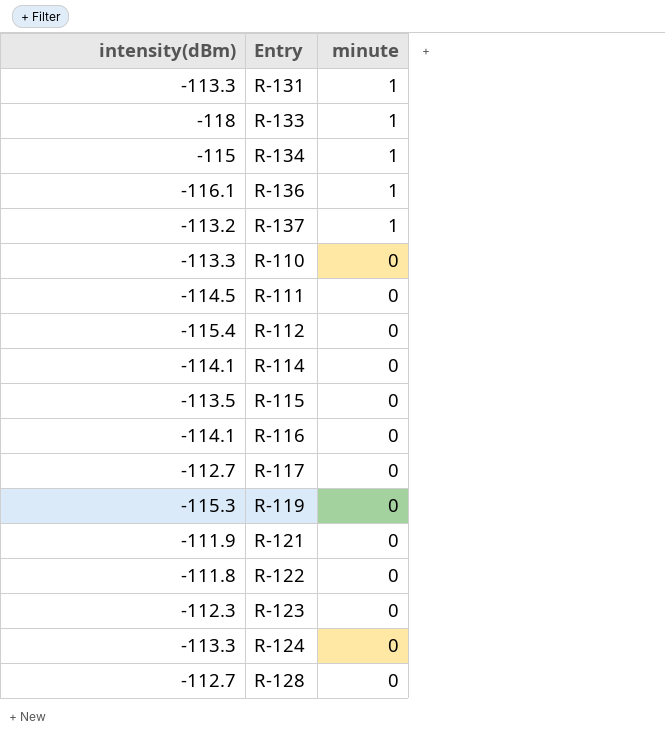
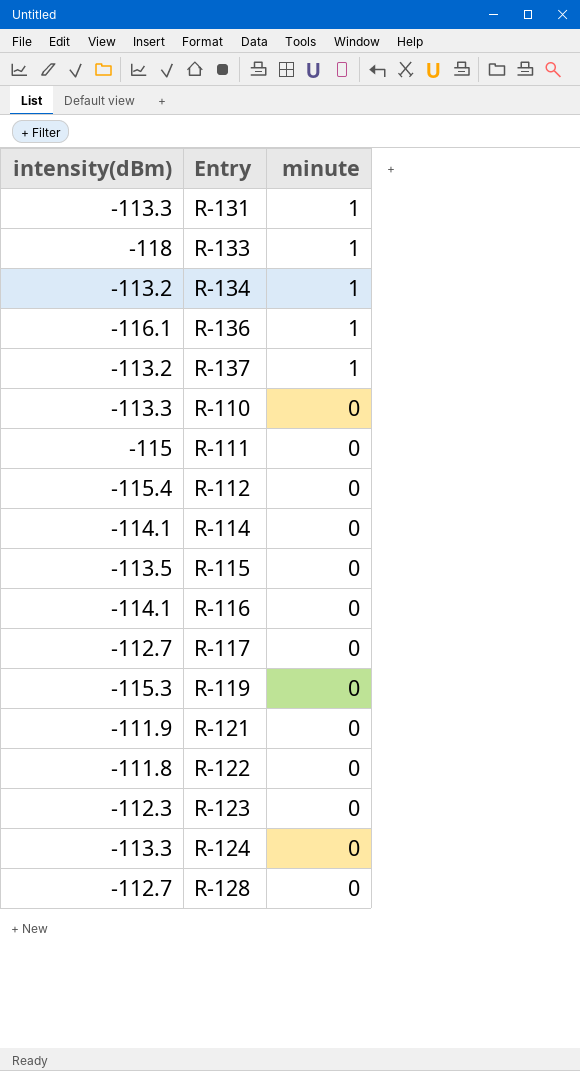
R-134 | intensity(dBm): -115 -> -113.2
R-111 | intensity(dBm): -114.5 -> -115

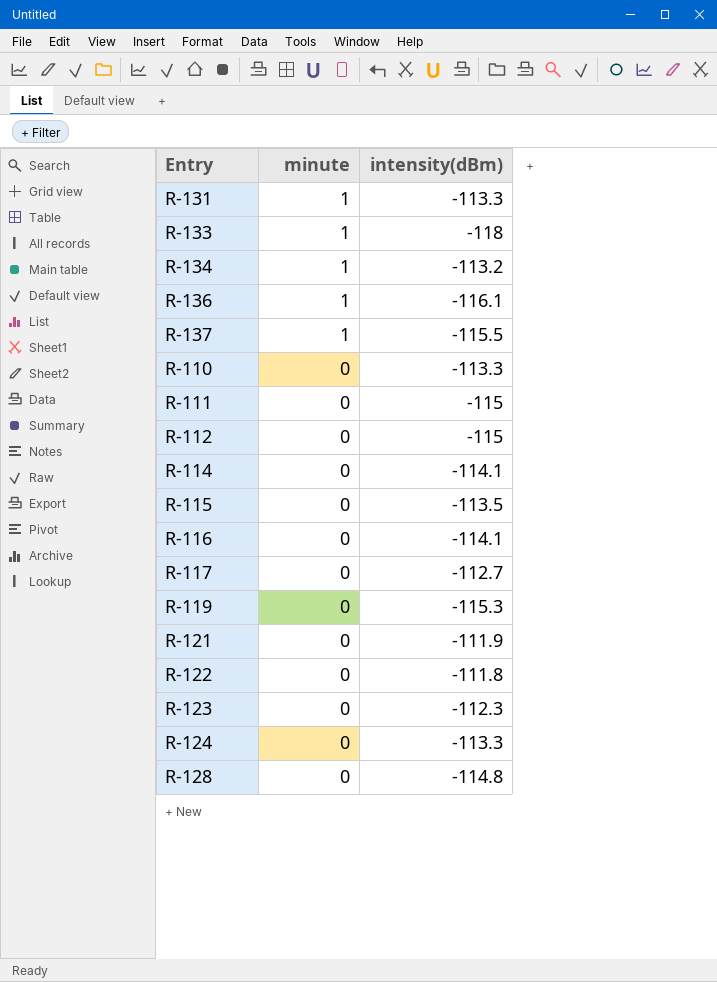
column intensity(dBm) | position: 1 -> 3
R-137 | intensity(dBm): -113.2 -> -115.5
R-112 | intensity(dBm): -115.4 -> -115
R-128 | intensity(dBm): -112.7 -> -114.8

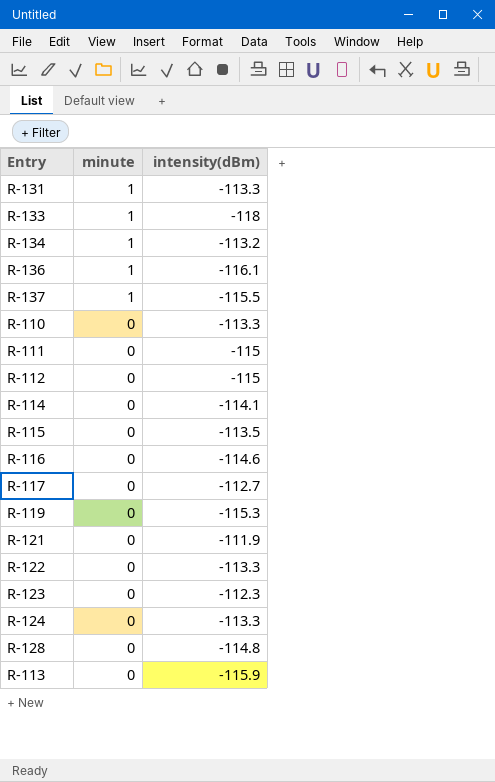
R-116 | intensity(dBm): -114.1 -> -114.6
R-122 | intensity(dBm): -111.8 -> -113.3
row R-113: none -> 0 | -115.9

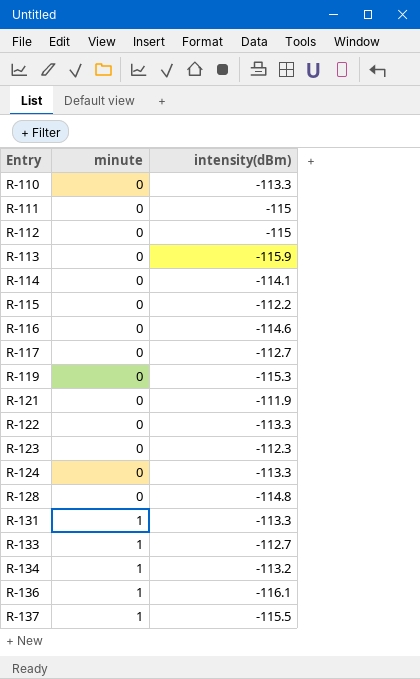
row order: minute descending -> Entry ascending
R-115 | intensity(dBm): -113.5 -> -112.2
R-133 | intensity(dBm): -118 -> -112.7

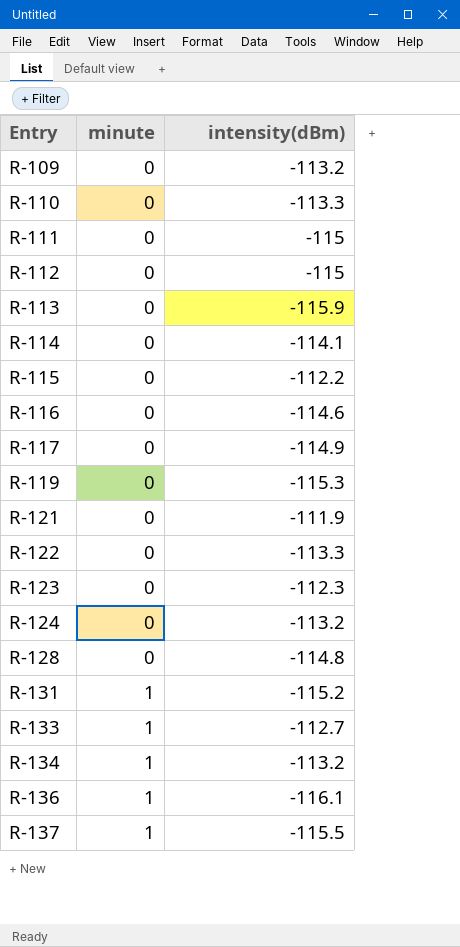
row R-109: none -> 0 | -113.2
R-117 | intensity(dBm): -112.7 -> -114.9
R-124 | intensity(dBm): -113.3 -> -113.2
R-131 | intensity(dBm): -113.3 -> -115.2

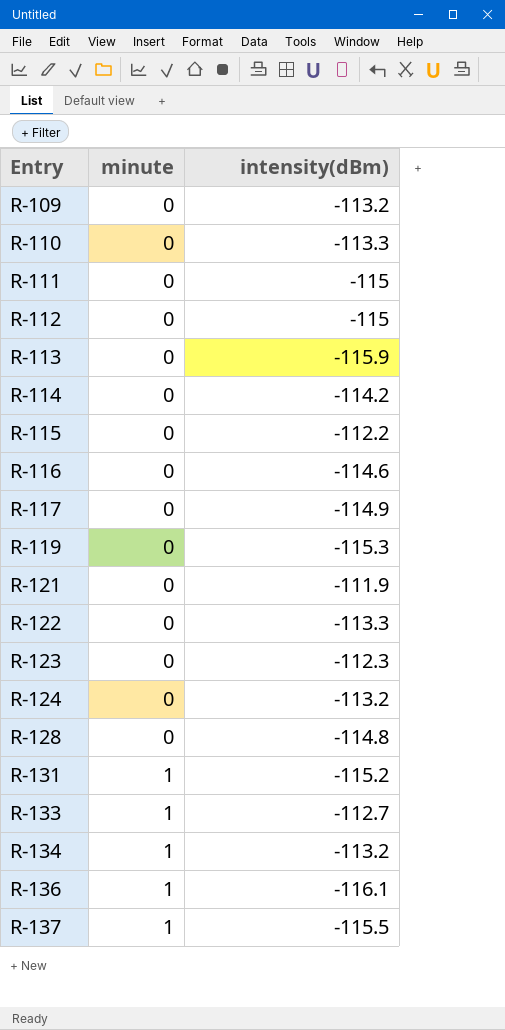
R-114 | intensity(dBm): -114.1 -> -114.2

